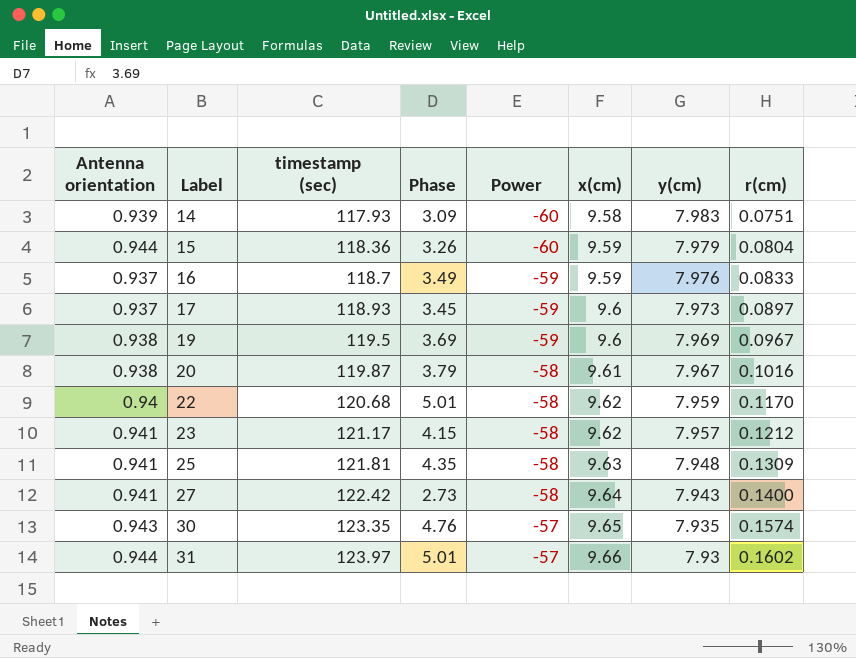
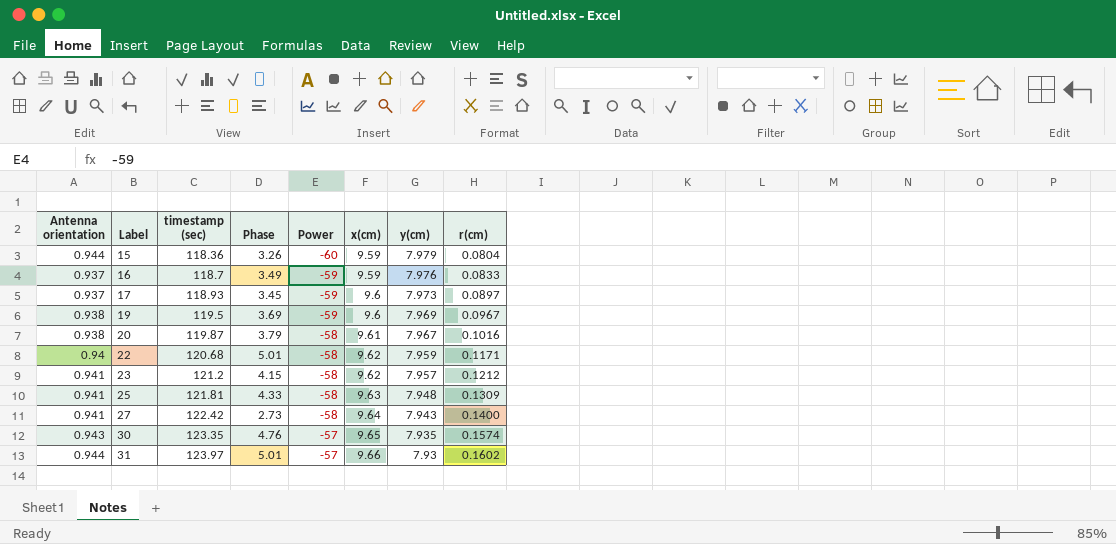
row 14: 0.939 | 117.93 | 3.09 | -60 | 9.58 | 7.983 | 0.0751 -> none
22 | r(cm): 0.1170 -> 0.1171
23 | timestamp (sec): 121.17 -> 121.2
25 | Phase: 4.35 -> 4.33

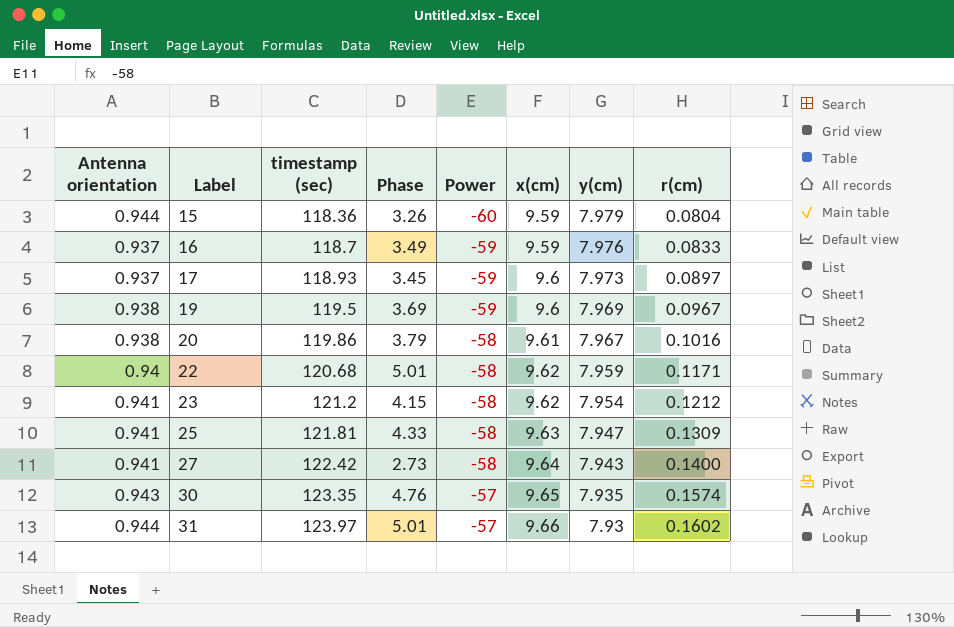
20 | timestamp (sec): 119.87 -> 119.86
23 | y(cm): 7.957 -> 7.954
25 | y(cm): 7.948 -> 7.947

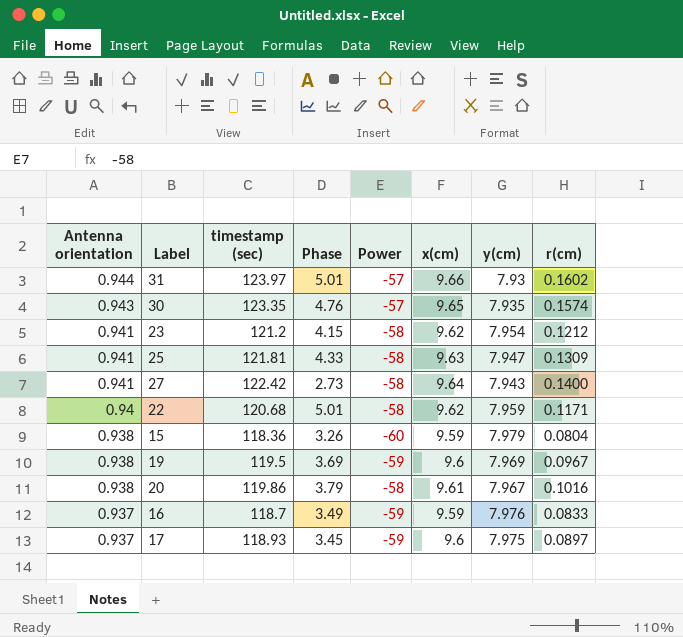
row order: Label ascending -> Antenna orientation descending
15 | Antenna orientation: 0.944 -> 0.938
17 | y(cm): 7.973 -> 7.975

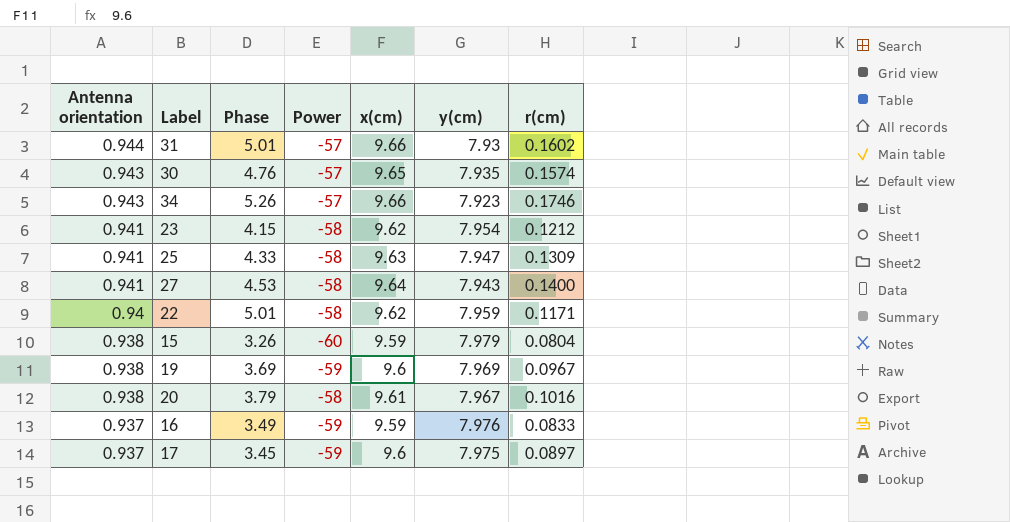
column timestamp (sec) | position: 3 -> none
row 34: none -> 0.943 | 5.26 | -57 | 9.66 | 7.923 | 0.1746
27 | Phase: 2.73 -> 4.53

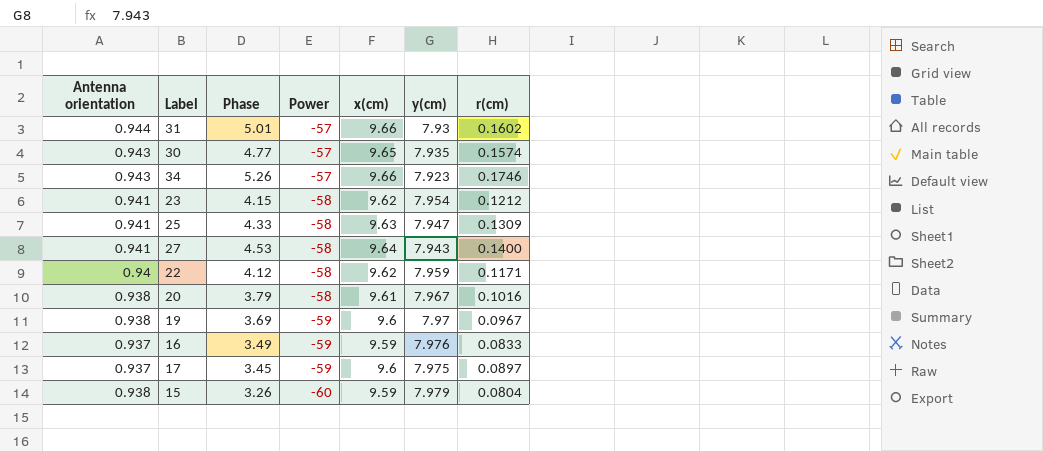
row order: Antenna orientation descending -> Power descending
30 | Phase: 4.76 -> 4.77
22 | Phase: 5.01 -> 4.12
19 | y(cm): 7.969 -> 7.97

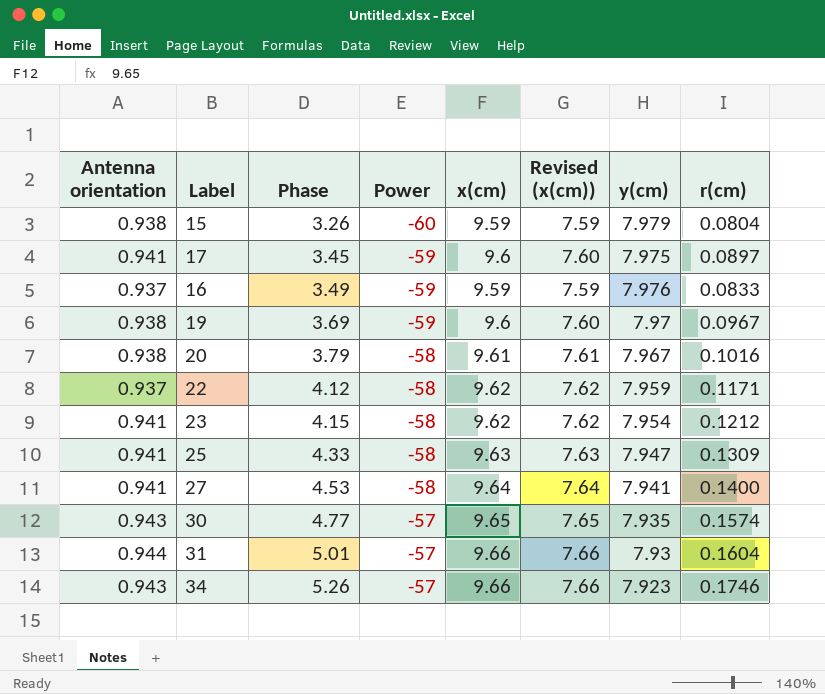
row order: Power descending -> Phase ascending
column Revised (x(cm)) | formula: none -> [x(cm)] - 2
17 | Antenna orientation: 0.937 -> 0.941
22 | Antenna orientation: 0.94 -> 0.937
27 | y(cm): 7.943 -> 7.941
31 | r(cm): 0.1602 -> 0.1604

